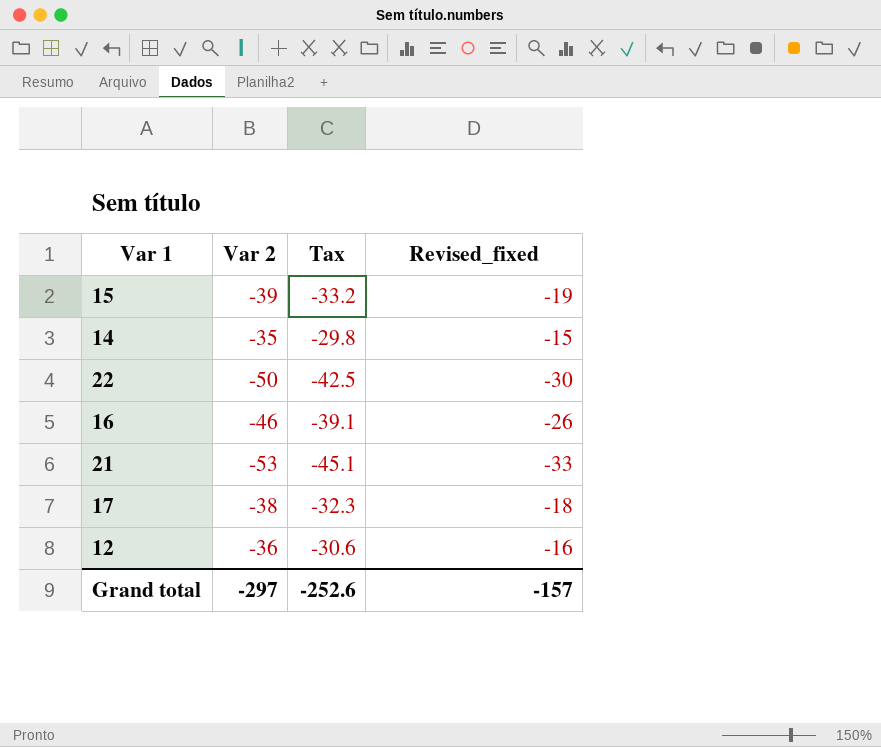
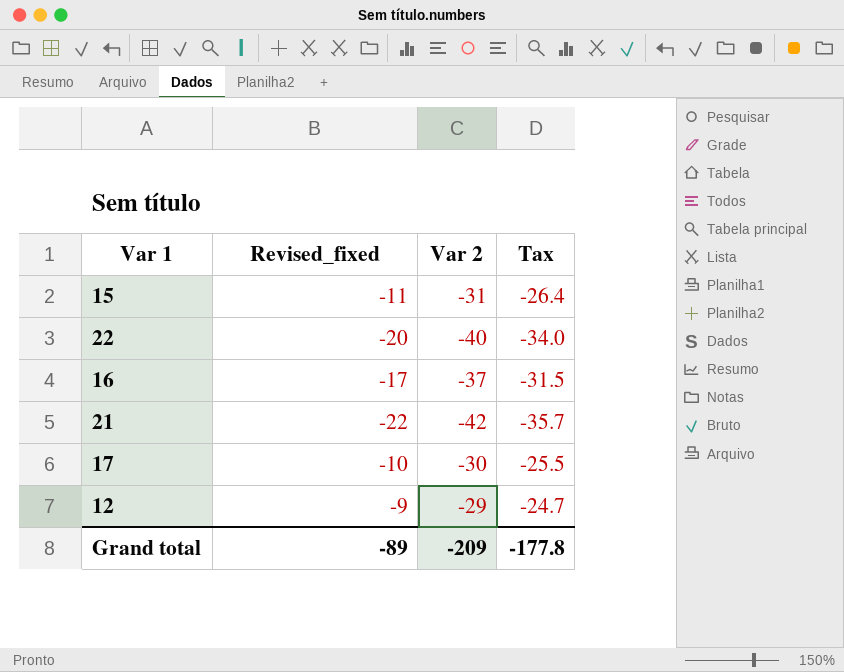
column Revised_fixed | position: 4 -> 2
row 14: -35 | -29.8 | -15 -> none
15 | Revised_fixed: -19 -> -11
15 | Var 2: -39 -> -31
15 | Tax: -33.2 -> -26.4
22 | Revised_fixed: -30 -> -20
22 | Var 2: -50 -> -40
22 | Tax: -42.5 -> -34.0
16 | Revised_fixed: -26 -> -17
16 | Var 2: -46 -> -37
16 | Tax: -39.1 -> -31.5
21 | Revised_fixed: -33 -> -22
21 | Var 2: -53 -> -42
21 | Tax: -45.1 -> -35.7
17 | Revised_fixed: -18 -> -10
17 | Var 2: -38 -> -30
17 | Tax: -32.3 -> -25.5
12 | Revised_fixed: -16 -> -9
12 | Var 2: -36 -> -29
12 | Tax: -30.6 -> -24.7
Grand total | Revised_fixed: -157 -> -89
Grand total | Var 2: -297 -> -209
Grand total | Tax: -252.6 -> -177.8

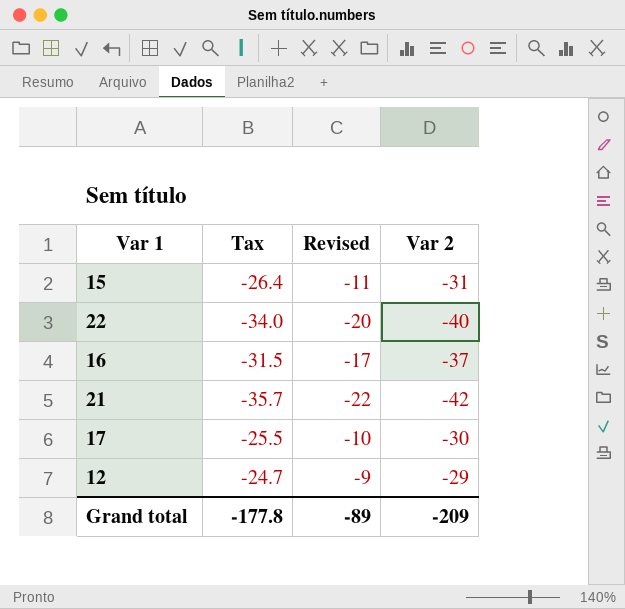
column Tax | position: 4 -> 2
column name: Revised_fixed -> Revised

